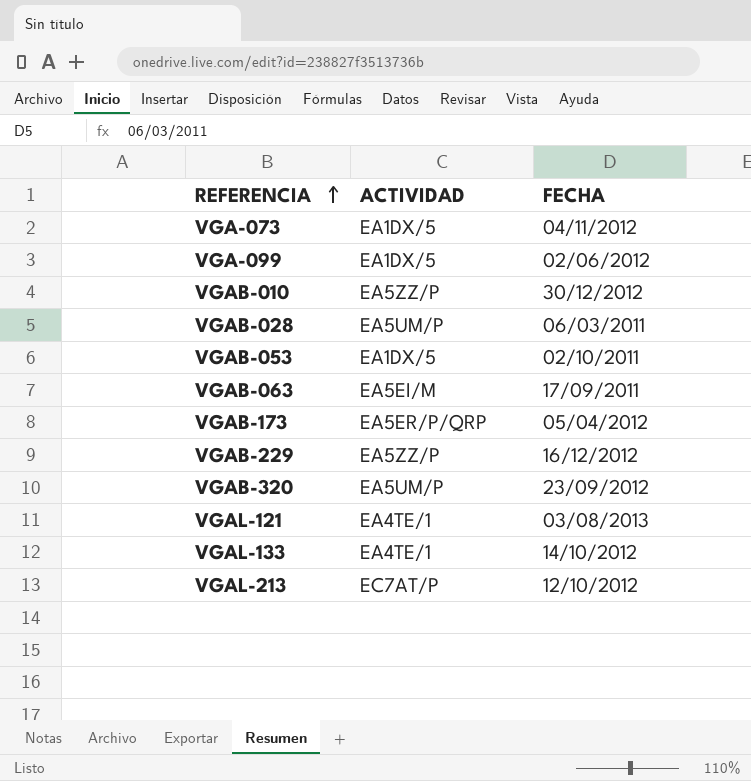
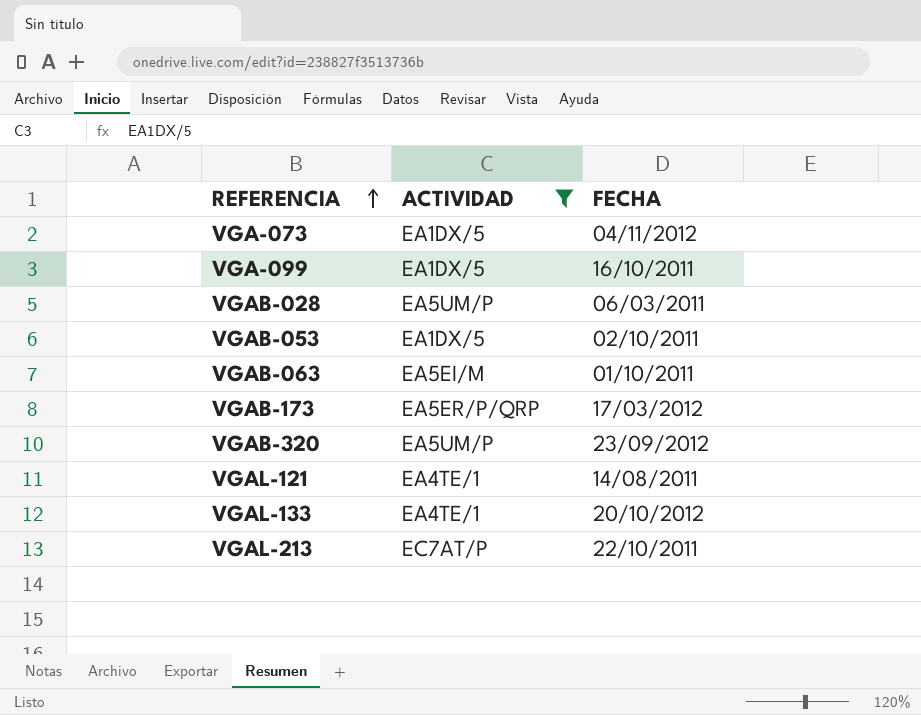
filter: none -> ACTIVIDAD != EA5ZZ/P
VGA-099 | FECHA: 02/06/2012 -> 16/10/2011
VGAB-063 | FECHA: 17/09/2011 -> 01/10/2011
VGAB-173 | FECHA: 05/04/2012 -> 17/03/2012
VGAL-121 | FECHA: 03/08/2013 -> 14/08/2011
VGAL-133 | FECHA: 14/10/2012 -> 20/10/2012
VGAL-213 | FECHA: 12/10/2012 -> 22/10/2011

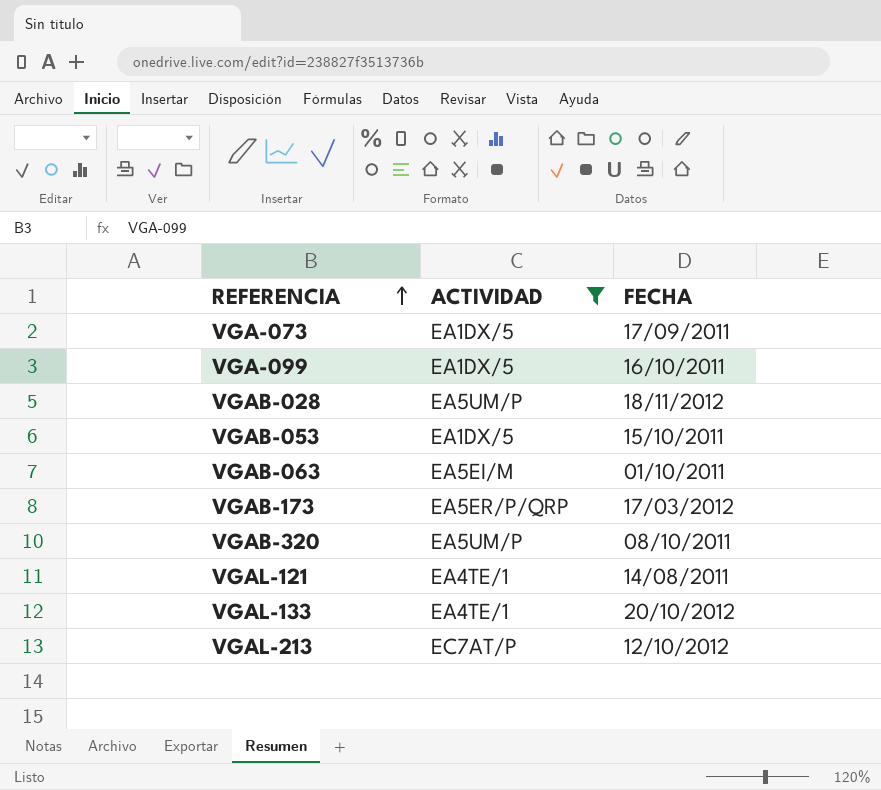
VGA-073 | FECHA: 04/11/2012 -> 17/09/2011
VGAB-028 | FECHA: 06/03/2011 -> 18/11/2012
VGAB-053 | FECHA: 02/10/2011 -> 15/10/2011
VGAB-320 | FECHA: 23/09/2012 -> 08/10/2011
VGAL-213 | FECHA: 22/10/2011 -> 12/10/2012

